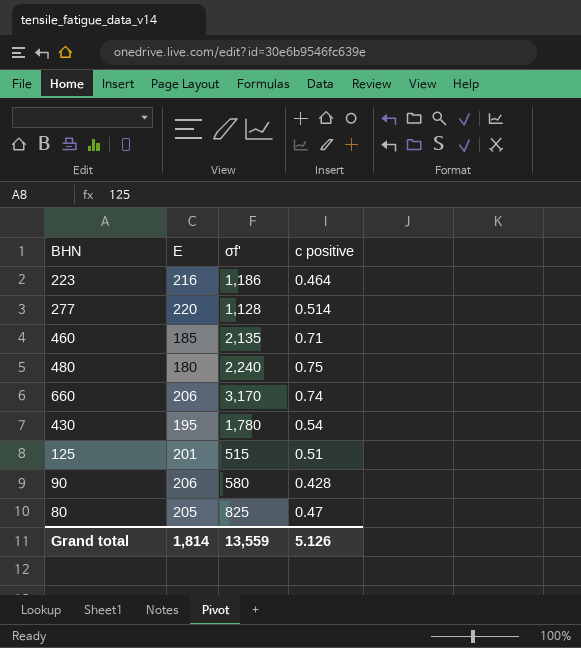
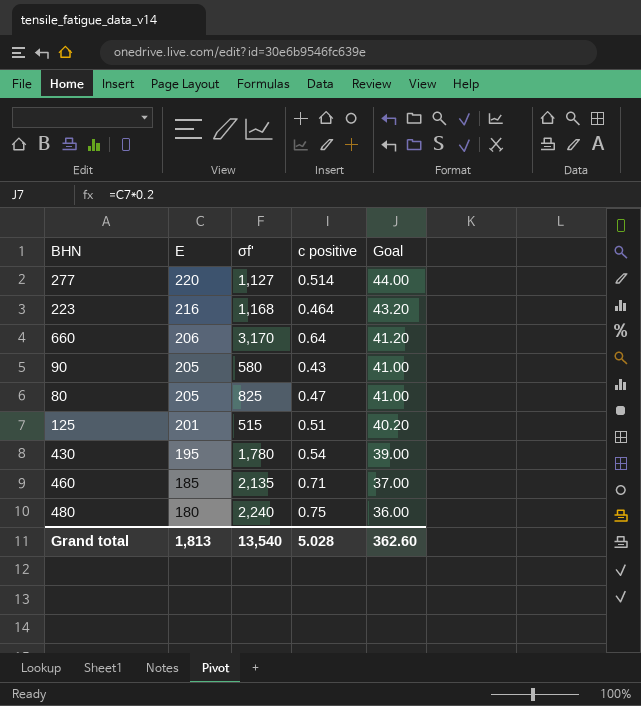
row order: none -> E descending
column Goal | formula: none -> [E] * 0.2
277 | σf': 1,128 -> 1,127
223 | σf': 1,186 -> 1,168
660 | c positive: 0.74 -> 0.64
90 | E: 206 -> 205
90 | c positive: 0.428 -> 0.43
Grand total | E: 1,814 -> 1,813
Grand total | σf': 13,559 -> 13,540
Grand total | c positive: 5.126 -> 5.028

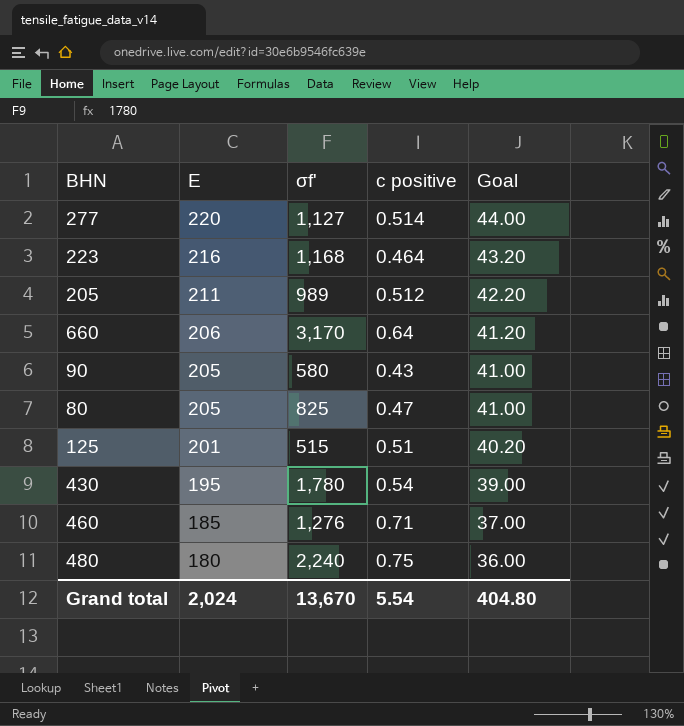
row 205: none -> 211 | 989 | 0.512 | 42.20
460 | σf': 2,135 -> 1,276
Grand total | E: 1,813 -> 2,024
Grand total | σf': 13,540 -> 13,670
Grand total | c positive: 5.028 -> 5.54
Grand total | Goal: 362.60 -> 404.80

